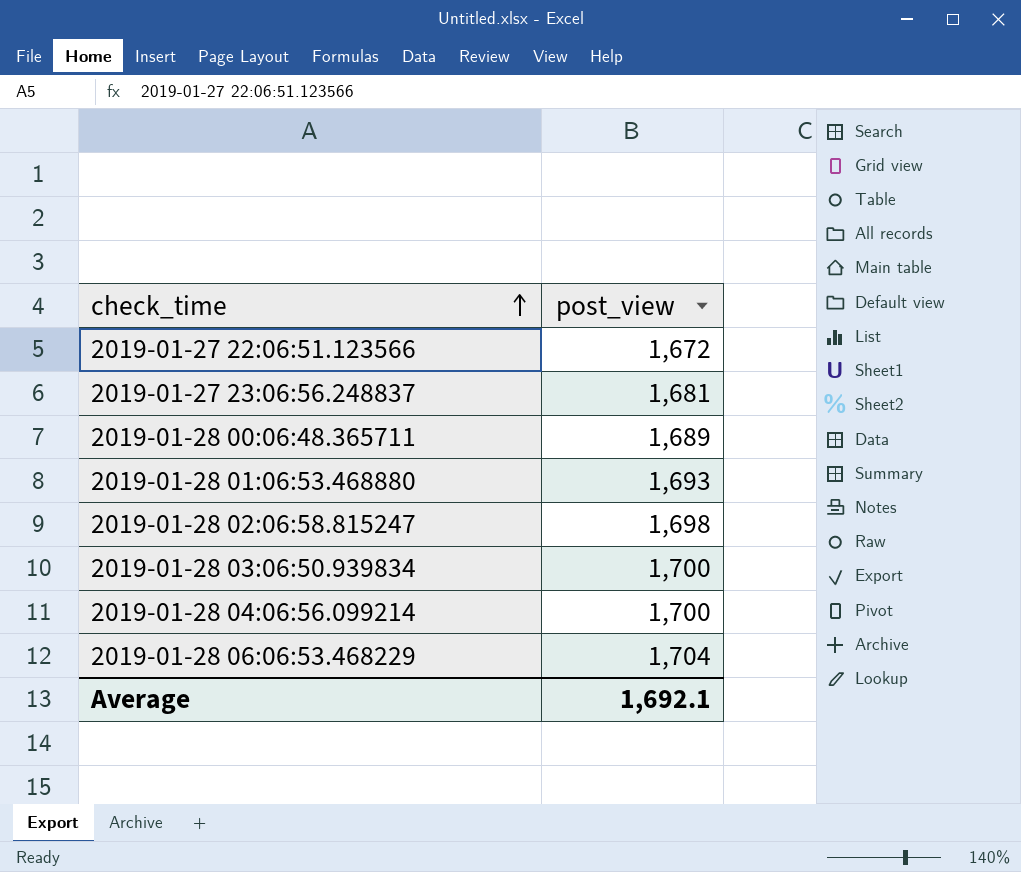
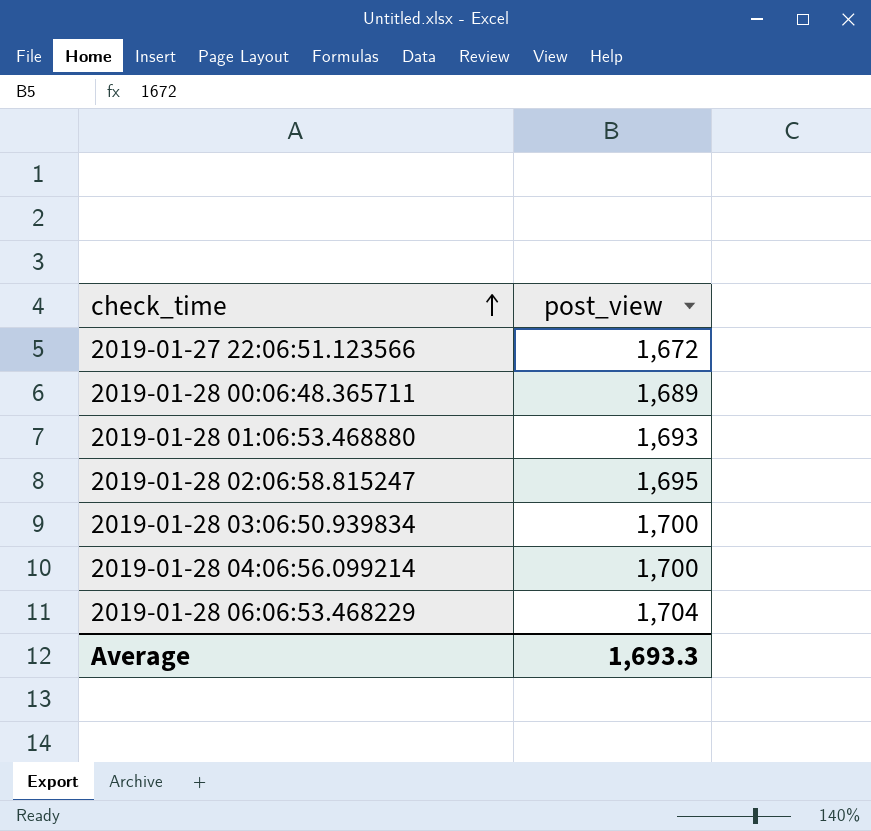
row 2019-01-27 23:06:56.248837: 1,681 -> none
2019-01-28 02:06:58.815247 | post_view: 1,698 -> 1,695
Average | post_view: 1,692.1 -> 1,693.3

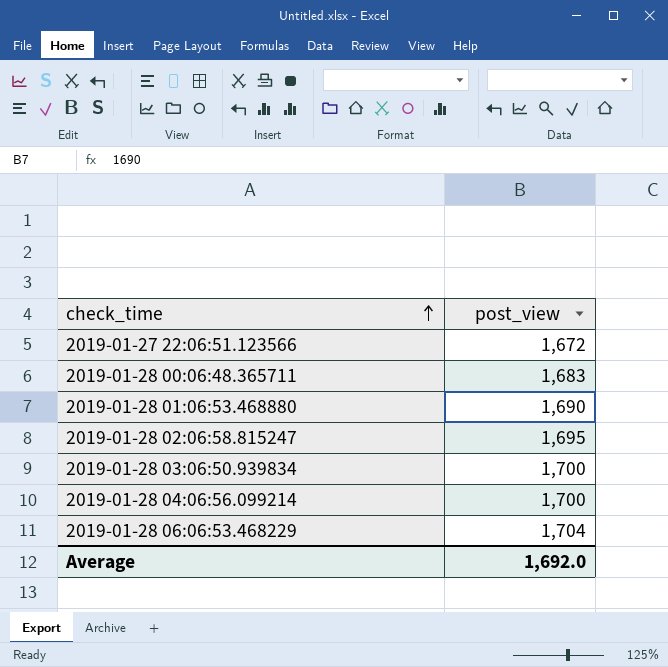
2019-01-28 00:06:48.365711 | post_view: 1,689 -> 1,683
2019-01-28 01:06:53.468880 | post_view: 1,693 -> 1,690
Average | post_view: 1,693.3 -> 1,692.0

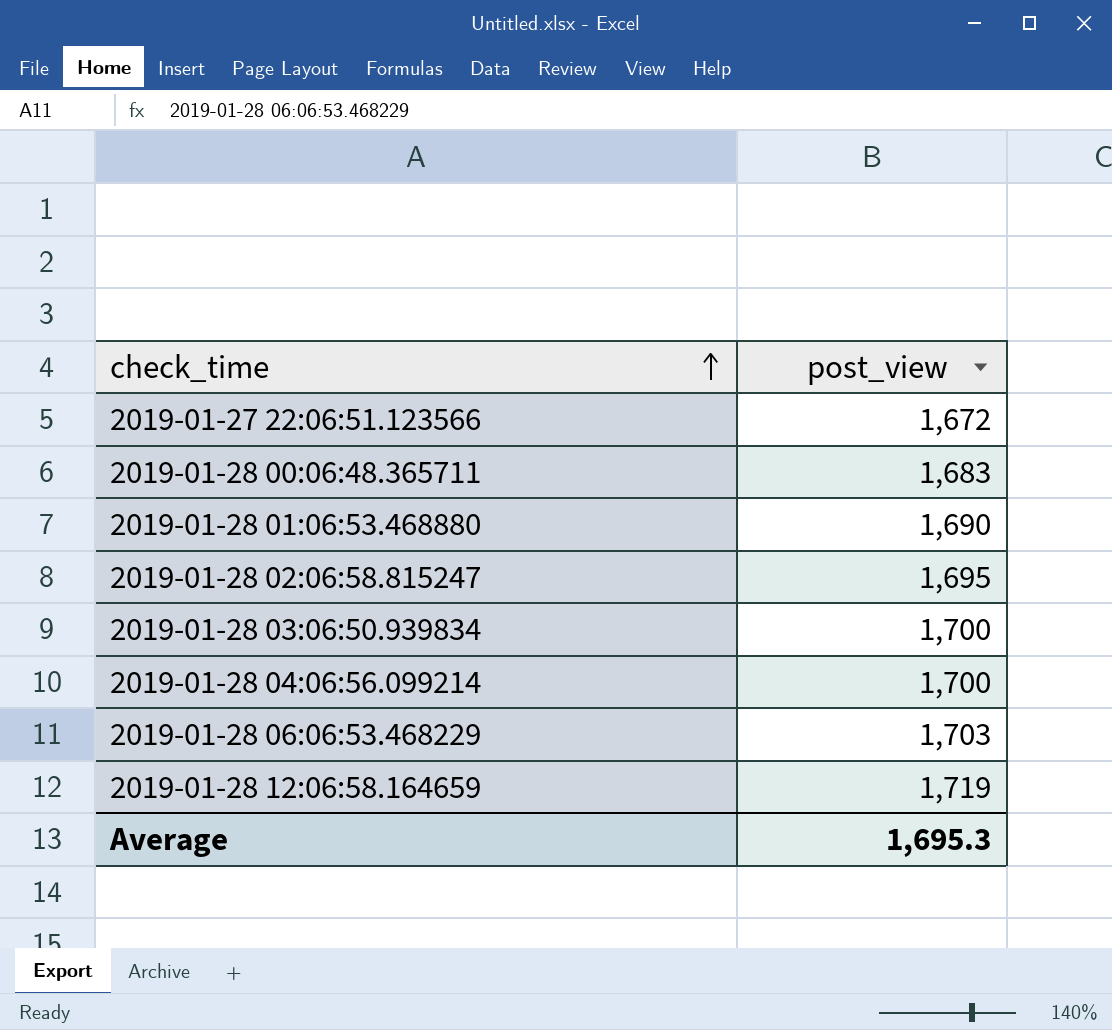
2019-01-28 06:06:53.468229 | post_view: 1,704 -> 1,703
row 2019-01-28 12:06:58.164659: none -> 1,719
Average | post_view: 1,692.0 -> 1,695.3

